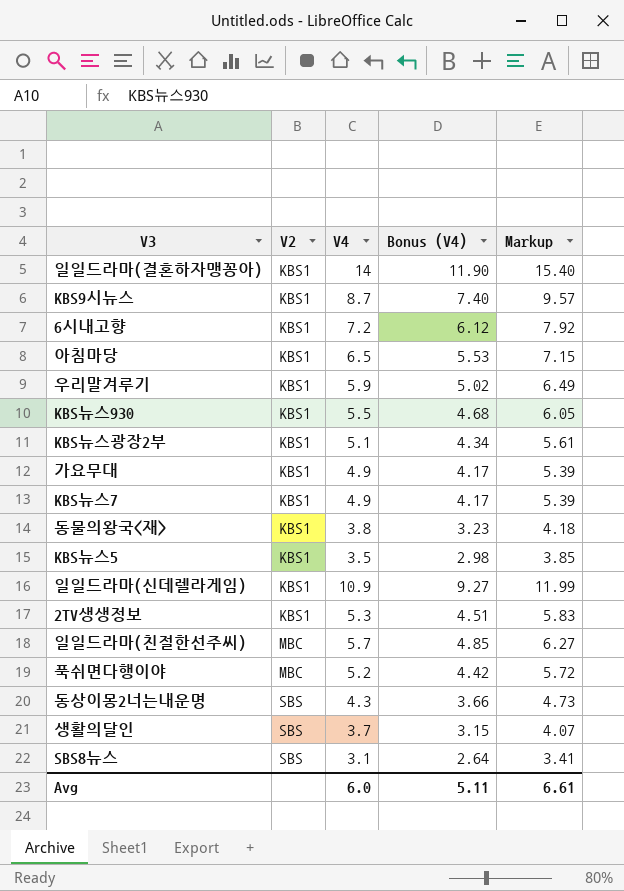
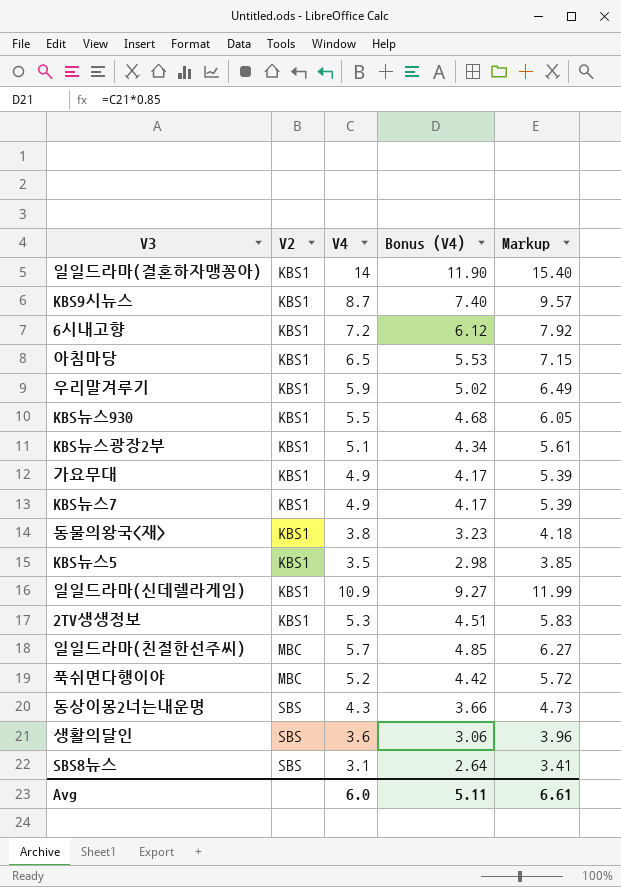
생활의달인 | V4: 3.7 -> 3.6
생활의달인 | Bonus (V4): 3.15 -> 3.06
생활의달인 | Markup: 4.07 -> 3.96

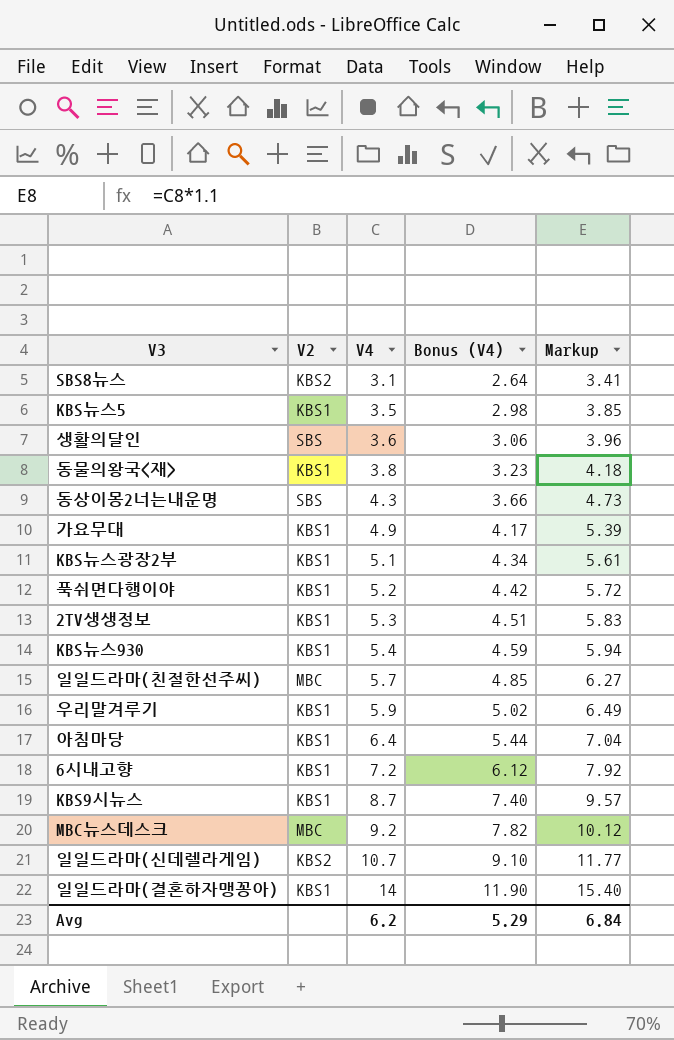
row order: V2 ascending -> V4 ascending
row KBS뉴스7: KBS1 | 4.9 | 4.17 | 5.39 -> none
SBS8뉴스 | V2: SBS -> KBS2
푹쉬면다행이야 | V2: MBC -> KBS1
KBS뉴스930 | V4: 5.5 -> 5.4
KBS뉴스930 | Bonus (V4): 4.68 -> 4.59
KBS뉴스930 | Markup: 6.05 -> 5.94
아침마당 | V4: 6.5 -> 6.4
아침마당 | Bonus (V4): 5.53 -> 5.44
아침마당 | Markup: 7.15 -> 7.04
row MBC뉴스데스크: none -> MBC | 9.2 | 7.82 | 10.12
일일드라마(신데렐라게임) | V2: KBS1 -> KBS2
일일드라마(신데렐라게임) | V4: 10.9 -> 10.7
일일드라마(신데렐라게임) | Bonus (V4): 9.27 -> 9.10
일일드라마(신데렐라게임) | Markup: 11.99 -> 11.77
Avg | V4: 6.0 -> 6.2
Avg | Bonus (V4): 5.11 -> 5.29
Avg | Markup: 6.61 -> 6.84

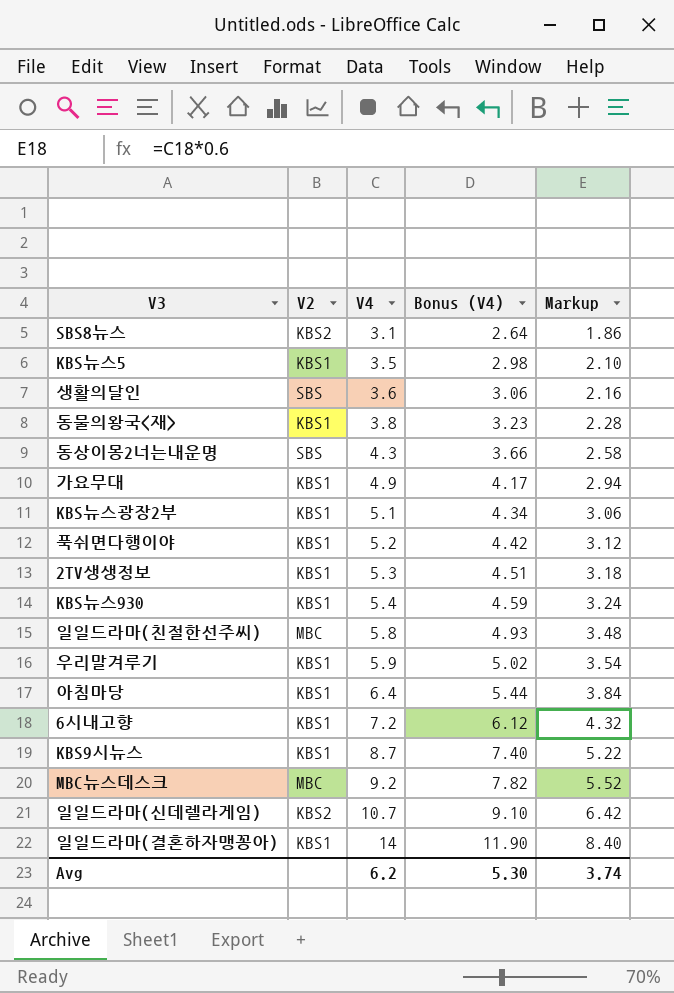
column Markup | formula: [V4] * 1.1 -> [V4] * 0.6
일일드라마(친절한선주씨) | V4: 5.7 -> 5.8
일일드라마(친절한선주씨) | Bonus (V4): 4.85 -> 4.93
Avg | Bonus (V4): 5.29 -> 5.30
Avg | Markup: 6.84 -> 3.74

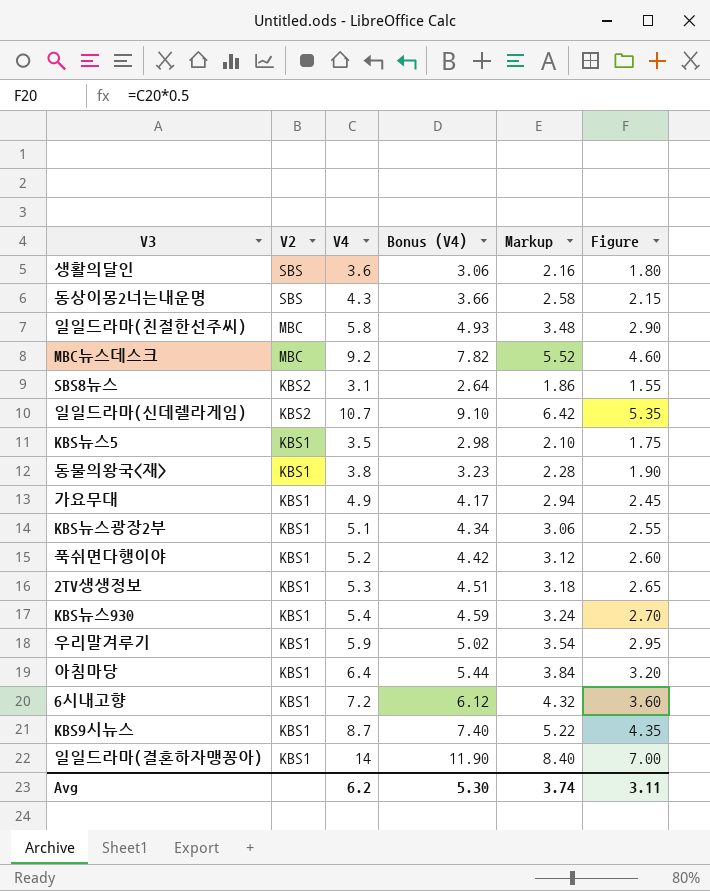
row order: V4 ascending -> V2 descending
column Figure | formula: none -> [V4] * 0.5

